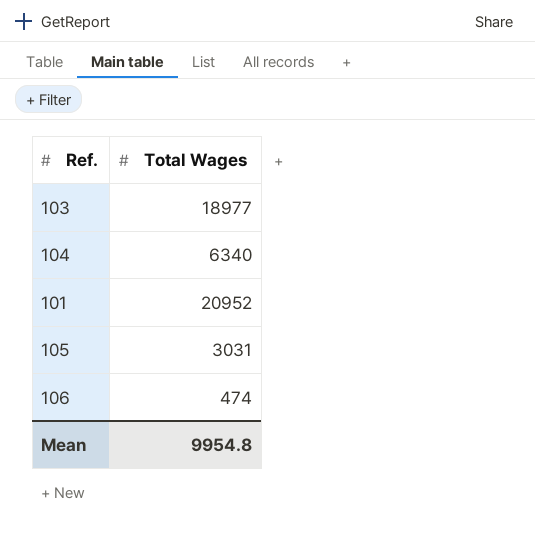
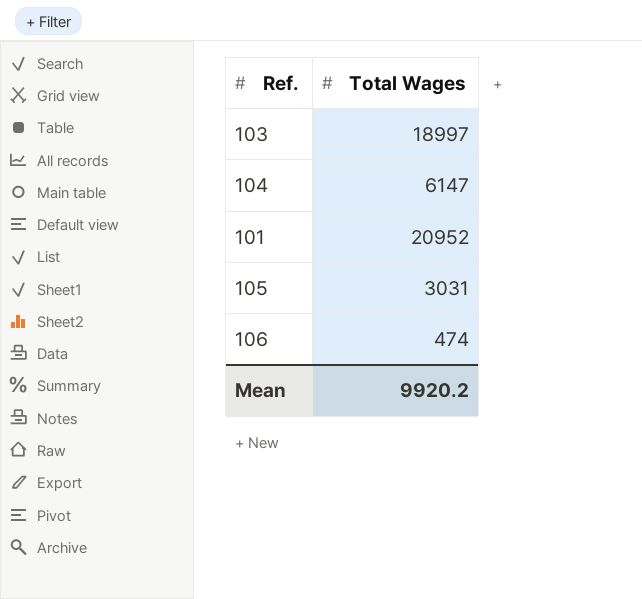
103 | Total Wages: 18977 -> 18997
104 | Total Wages: 6340 -> 6147
Mean | Total Wages: 9954.8 -> 9920.2

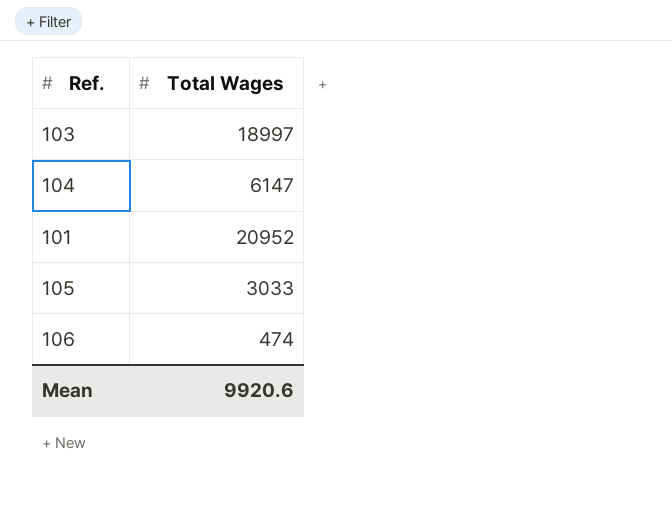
105 | Total Wages: 3031 -> 3033
Mean | Total Wages: 9920.2 -> 9920.6

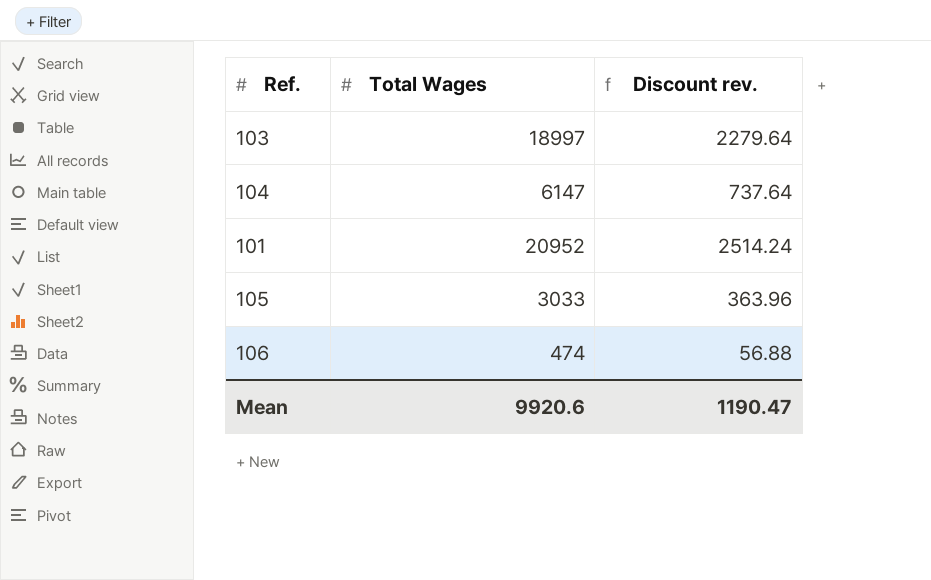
column Discount rev. | formula: none -> [Total Wages] * 0.12

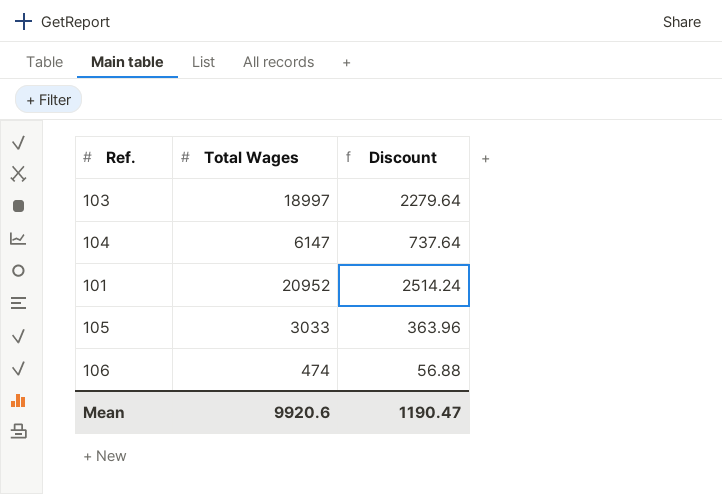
column name: Discount rev. -> Discount

